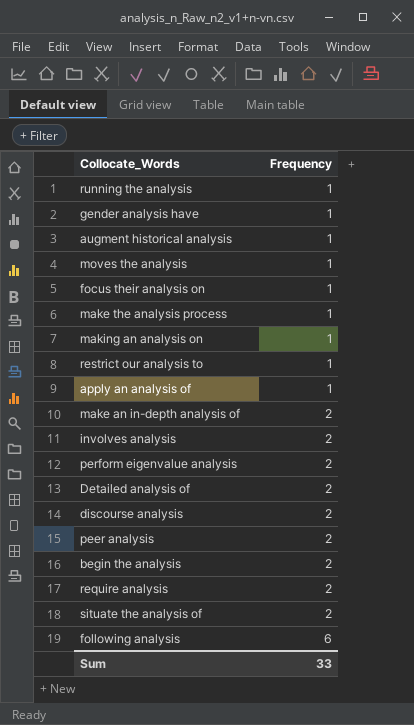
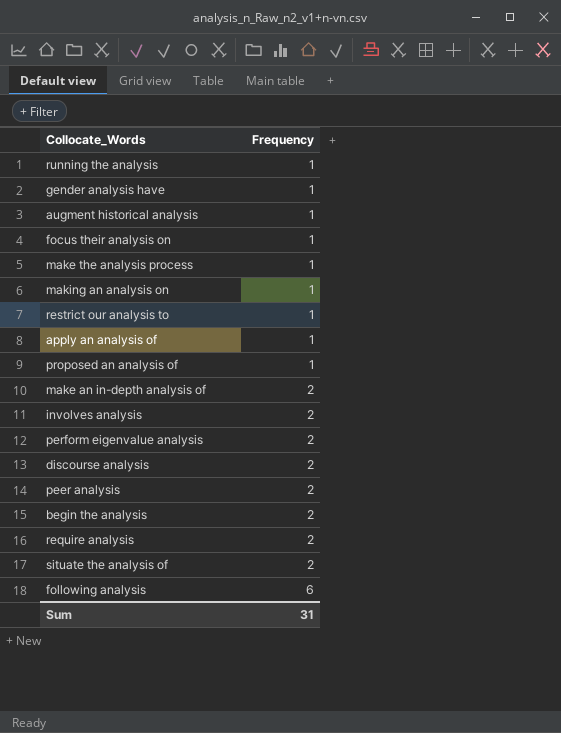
row moves the analysis: 1 -> none
row Detailed analysis of: 2 -> none
row proposed an analysis of: none -> 1
Sum | Frequency: 33 -> 31

